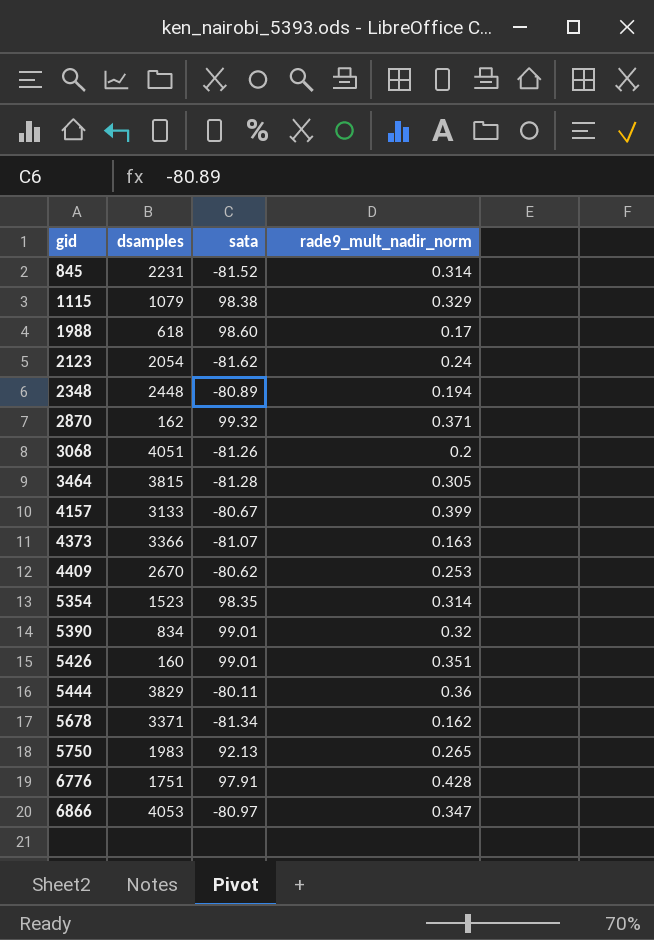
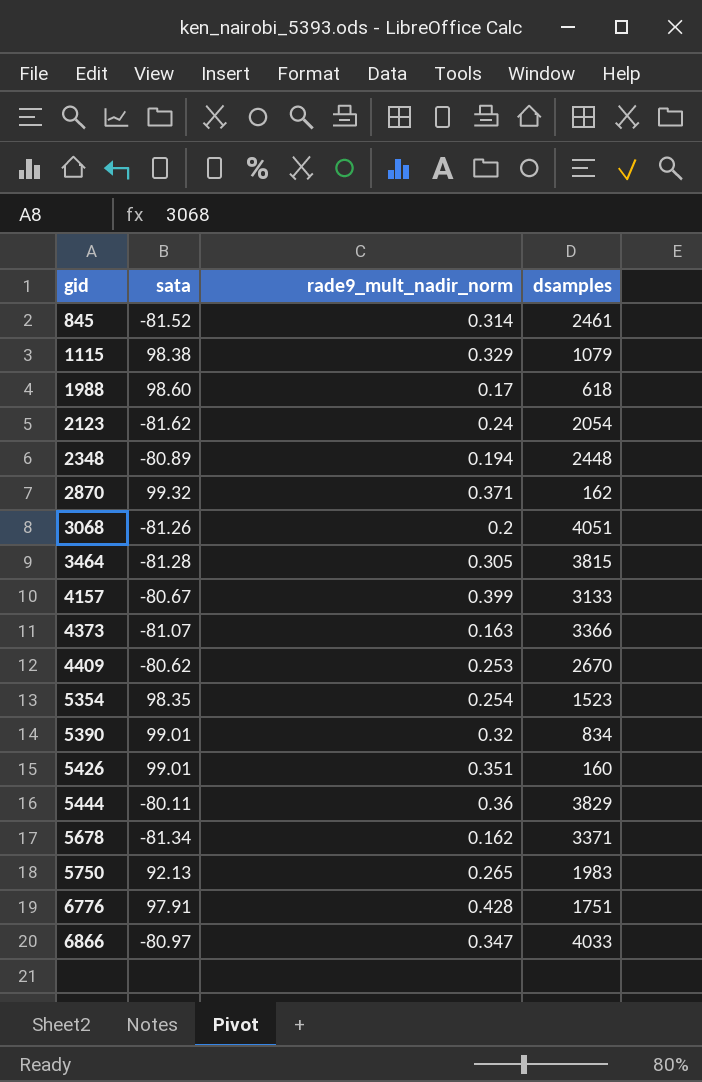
column dsamples | position: 2 -> 4
845 | dsamples: 2231 -> 2461
5354 | rade9_mult_nadir_norm: 0.314 -> 0.254
6866 | dsamples: 4053 -> 4033

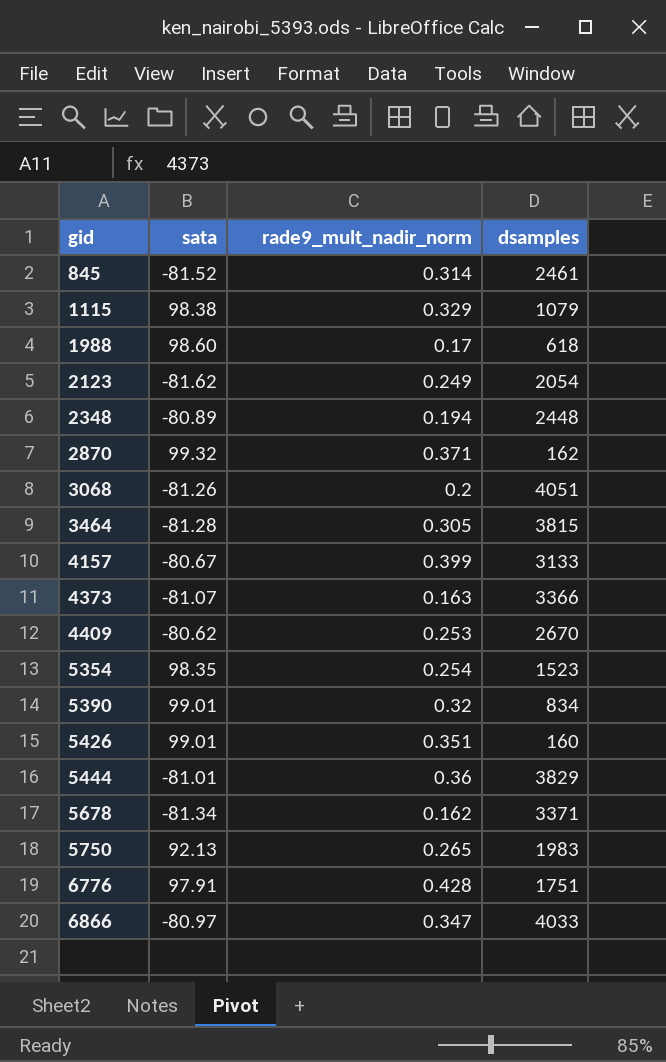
2123 | rade9_mult_nadir_norm: 0.24 -> 0.249
5444 | sata: -80.11 -> -81.01

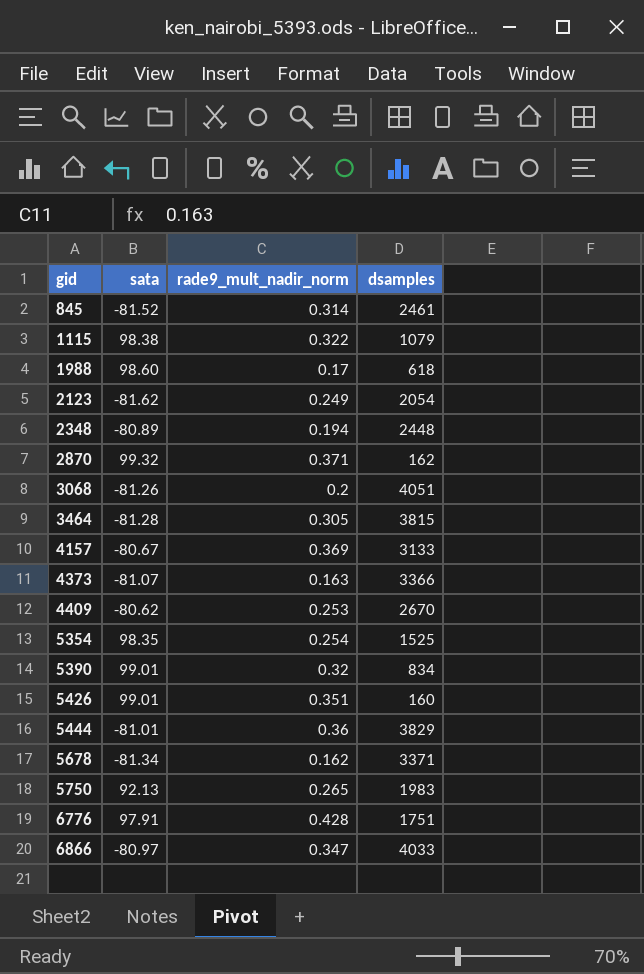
1115 | rade9_mult_nadir_norm: 0.329 -> 0.322
4157 | rade9_mult_nadir_norm: 0.399 -> 0.369
5354 | dsamples: 1523 -> 1525

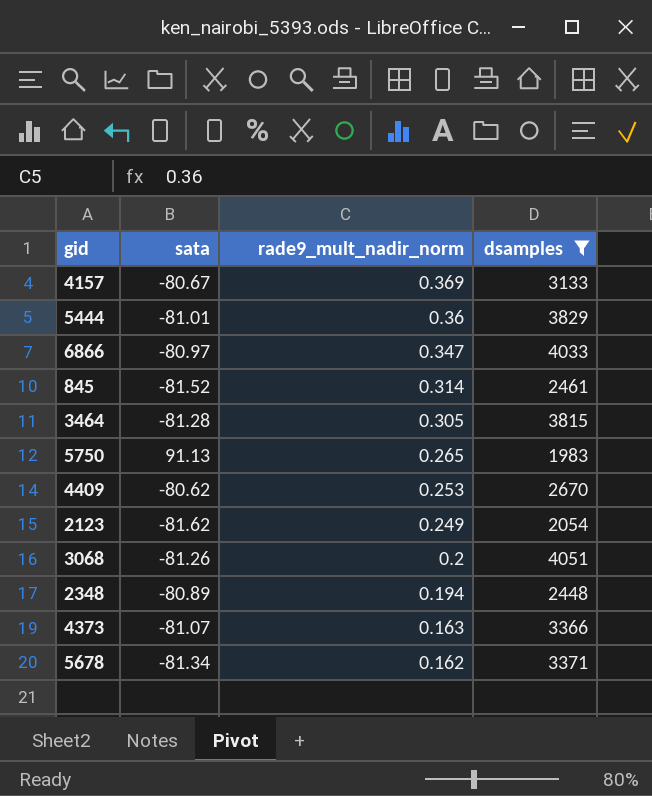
filter: none -> dsamples >= 1983
row order: gid ascending -> rade9_mult_nadir_norm descending
5750 | sata: 92.13 -> 91.13

